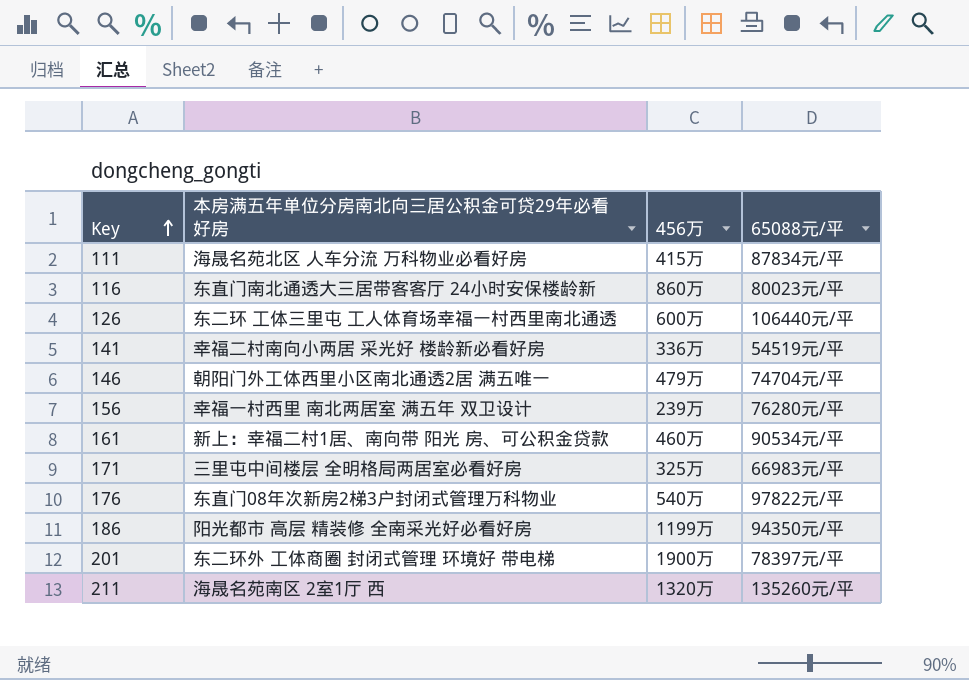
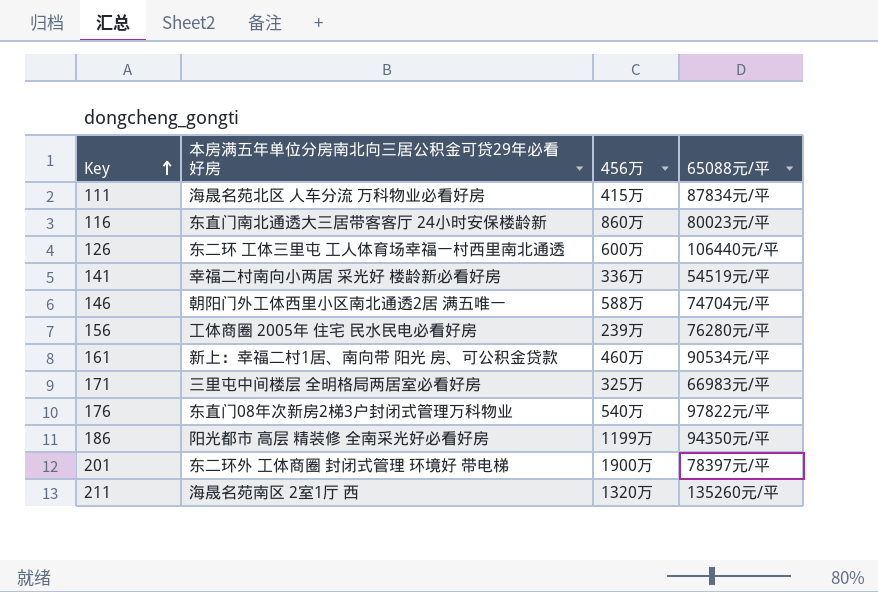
146 | 456万: 479万 -> 588万
156 | 本房满五年单位分房南北向三居公积金可贷29年必看好房: 幸福一村西里 南北两居室 满五年 双卫设计 -> 工体商圈 2005年 住宅 民水民电必看好房

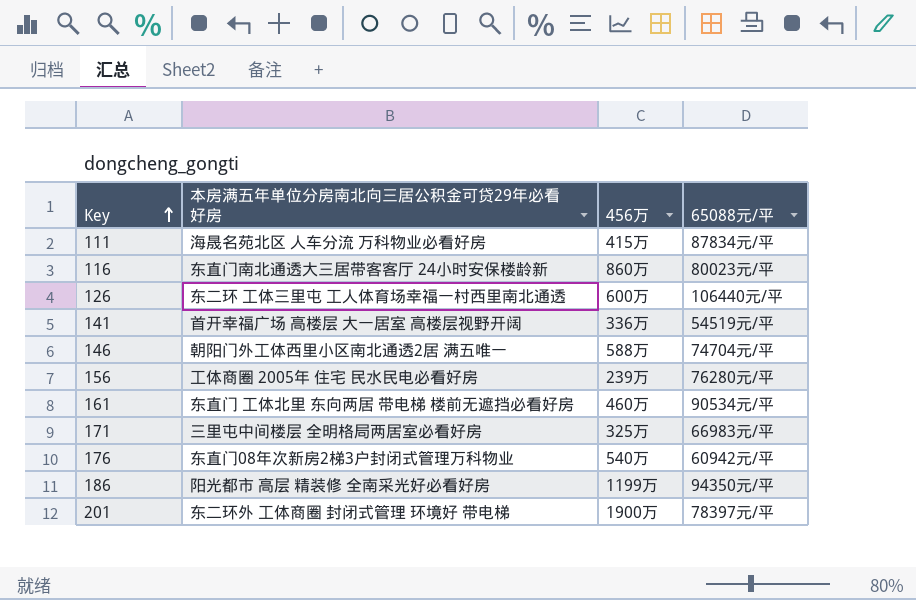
row 211: 海晟名苑南区 2室1厅 西 | 1320万 | 135260元/平 -> none
141 | 本房满五年单位分房南北向三居公积金可贷29年必看好房: 幸福二村南向小两居 采光好 楼龄新必看好房 -> 首开幸福广场 高楼层 大一居室 高楼层视野开阔
161 | 本房满五年单位分房南北向三居公积金可贷29年必看好房: 新上：幸福二村1居、南向带 阳光 房、可公积金贷款 -> 东直门 工体北里 东向两居 带电梯 楼前无遮挡必看好房
176 | 65088元/平: 97822元/平 -> 60942元/平

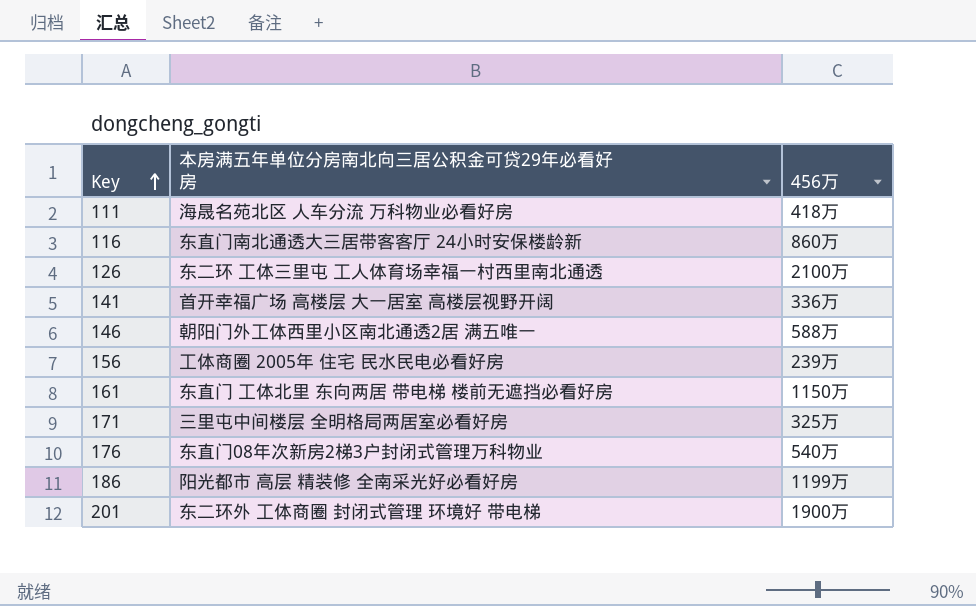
column 65088元/平 | position: 4 -> none
111 | 456万: 415万 -> 418万
126 | 456万: 600万 -> 2100万
161 | 456万: 460万 -> 1150万

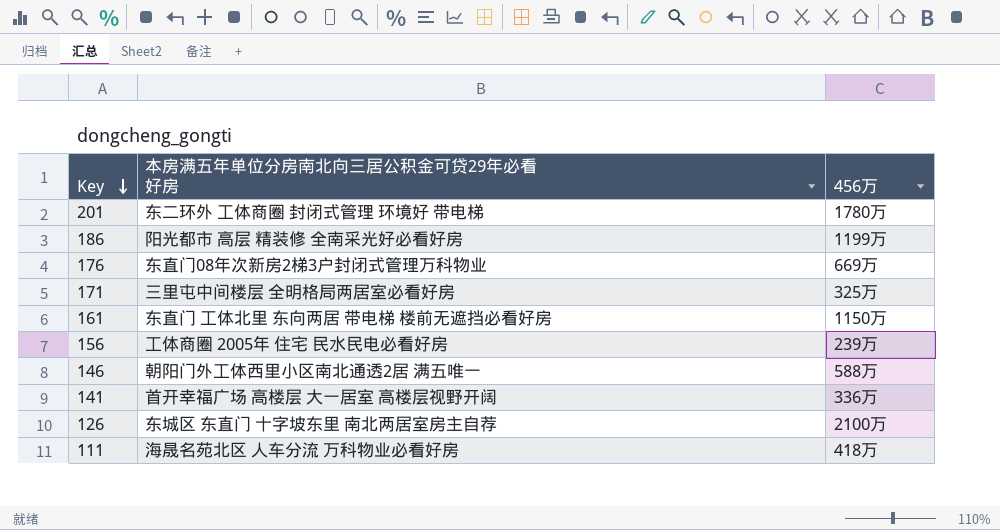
row order: Key ascending -> Key descending
row 116: 东直门南北通透大三居带客客厅 24小时安保楼龄新 | 860万 -> none
201 | 456万: 1900万 -> 1780万
176 | 456万: 540万 -> 669万
126 | 本房满五年单位分房南北向三居公积金可贷29年必看好房: 东二环 工体三里屯 工人体育场幸福一村西里南北通透 -> 东城区 东直门 十字坡东里 南北两居室房主自荐

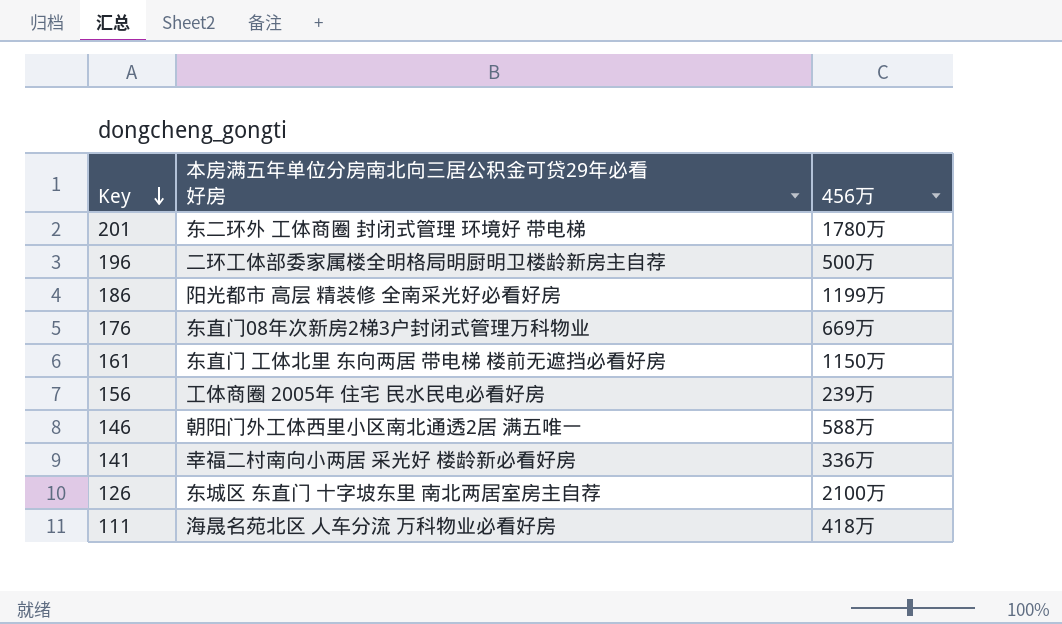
row 171: 三里屯中间楼层 全明格局两居室必看好房 | 325万 -> none
row 196: none -> 二环工体部委家属楼全明格局明厨明卫楼龄新房主自荐 | 500万
141 | 本房满五年单位分房南北向三居公积金可贷29年必看好房: 首开幸福广场 高楼层 大一居室 高楼层视野开阔 -> 幸福二村南向小两居 采光好 楼龄新必看好房

